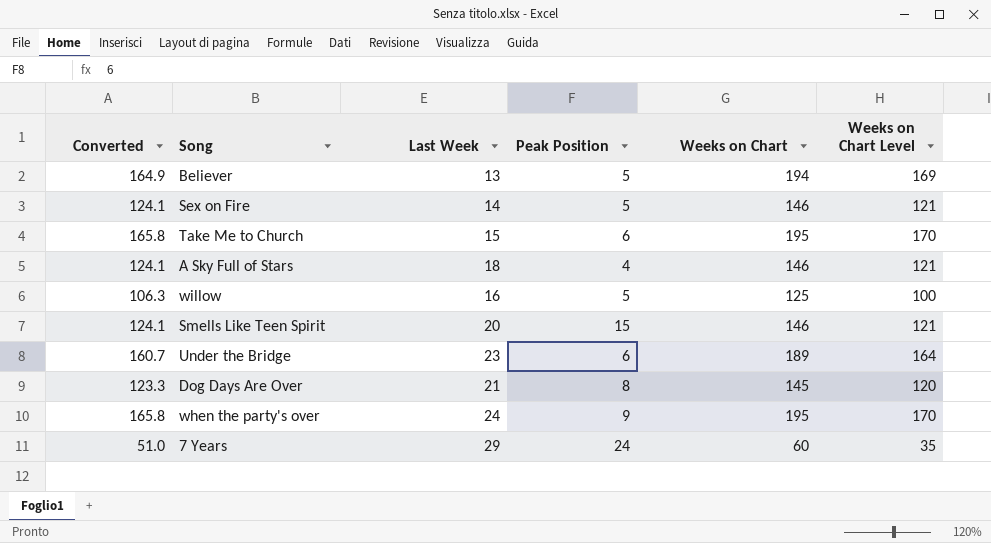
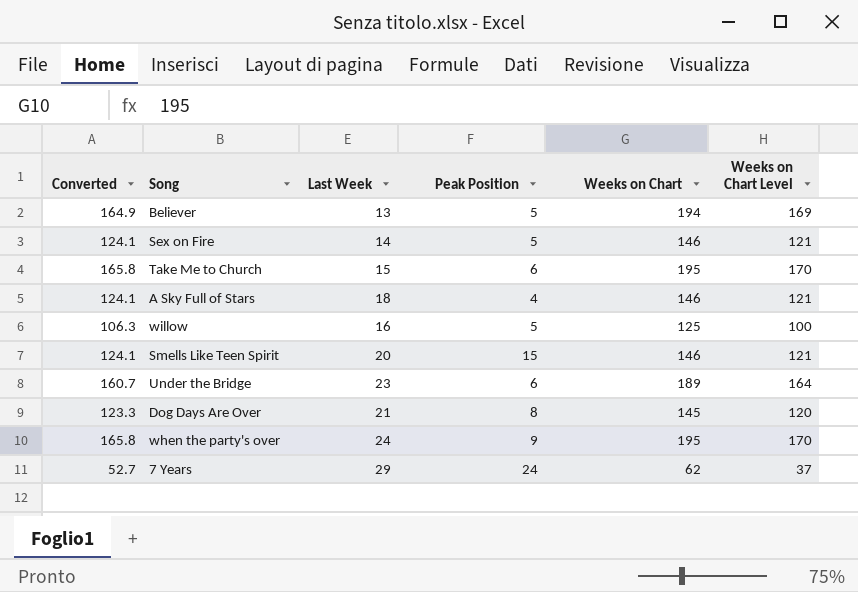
7 Years | Converted: 51.0 -> 52.7
7 Years | Weeks on Chart: 60 -> 62
7 Years | Weeks on Chart Level: 35 -> 37

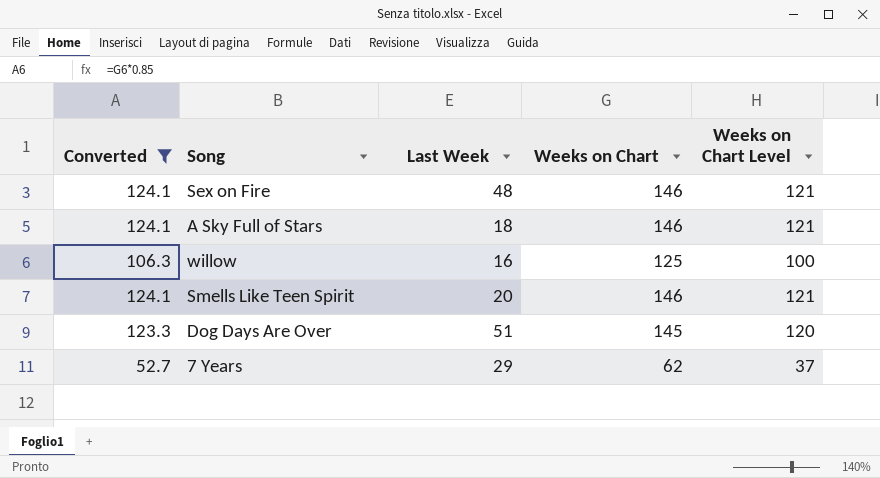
filter: none -> Converted <= 124.1
column Peak Position | position: 4 -> none
Sex on Fire | Last Week: 14 -> 48
Dog Days Are Over | Last Week: 21 -> 51

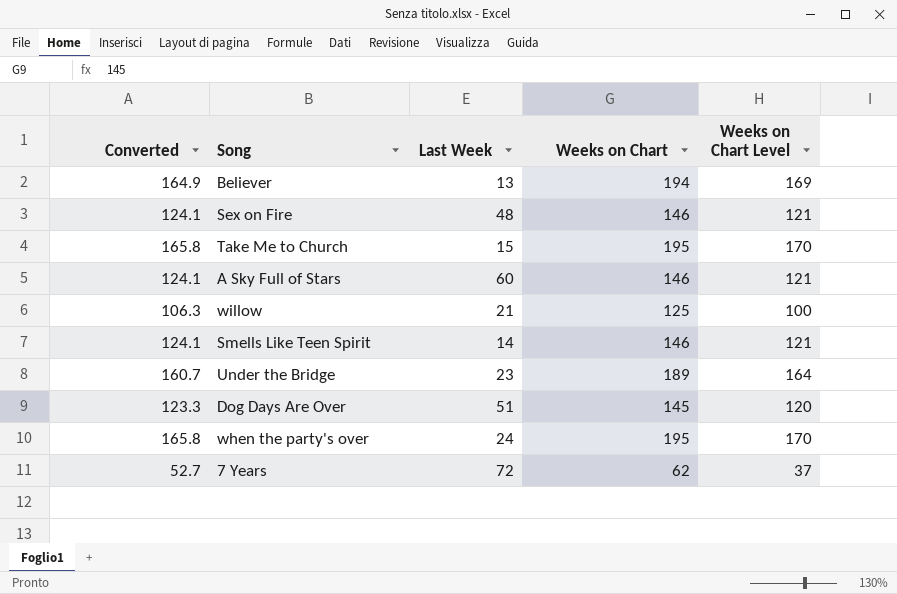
filter: Converted <= 124.1 -> none
A Sky Full of Stars | Last Week: 18 -> 60
willow | Last Week: 16 -> 21
Smells Like Teen Spirit | Last Week: 20 -> 14
7 Years | Last Week: 29 -> 72

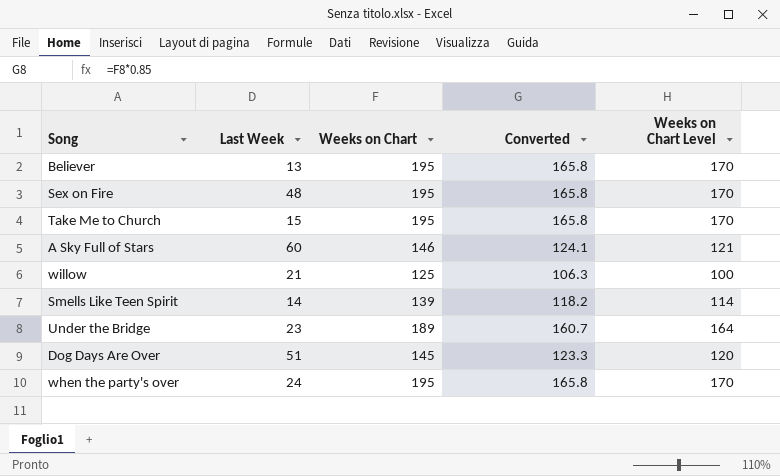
column Converted | position: 1 -> 4
row 7 Years: 52.7 | 72 | 62 | 37 -> none
Believer | Weeks on Chart: 194 -> 195
Believer | Converted: 164.9 -> 165.8
Believer | Weeks on Chart Level: 169 -> 170
Sex on Fire | Weeks on Chart: 146 -> 195
Sex on Fire | Converted: 124.1 -> 165.8
Sex on Fire | Weeks on Chart Level: 121 -> 170
Smells Like Teen Spirit | Weeks on Chart: 146 -> 139
Smells Like Teen Spirit | Converted: 124.1 -> 118.2
Smells Like Teen Spirit | Weeks on Chart Level: 121 -> 114

